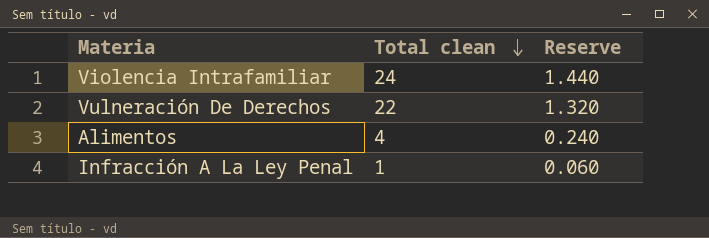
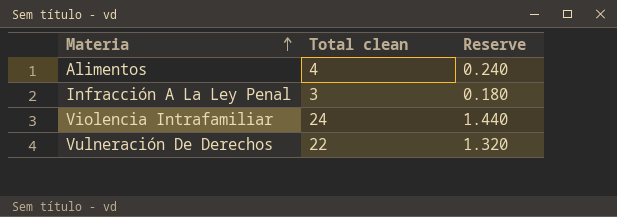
row order: Total clean descending -> Materia ascending
Infracción A La Ley Penal | Total clean: 1 -> 3
Infracción A La Ley Penal | Reserve: 0.060 -> 0.180

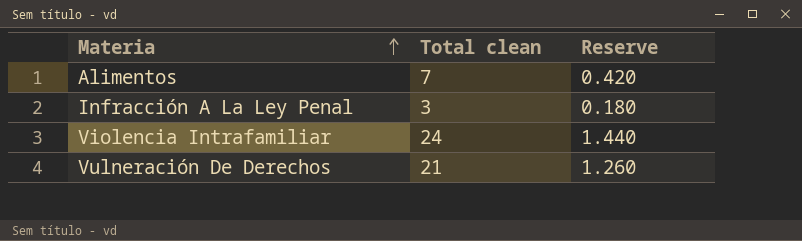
Alimentos | Total clean: 4 -> 7
Alimentos | Reserve: 0.240 -> 0.420
Vulneración De Derechos | Total clean: 22 -> 21
Vulneración De Derechos | Reserve: 1.320 -> 1.260

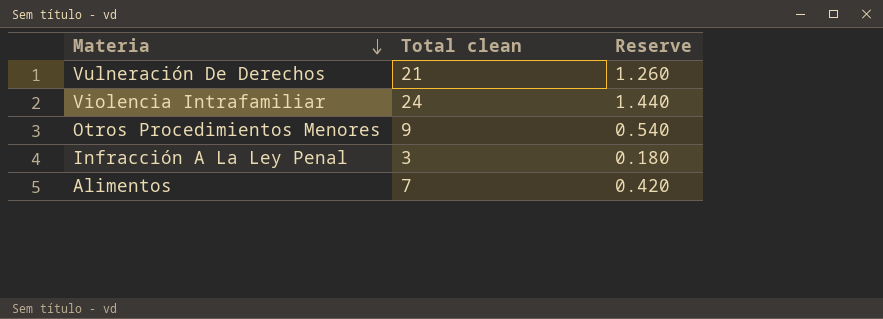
row order: Materia ascending -> Materia descending
row Otros Procedimientos Menores: none -> 9 | 0.540

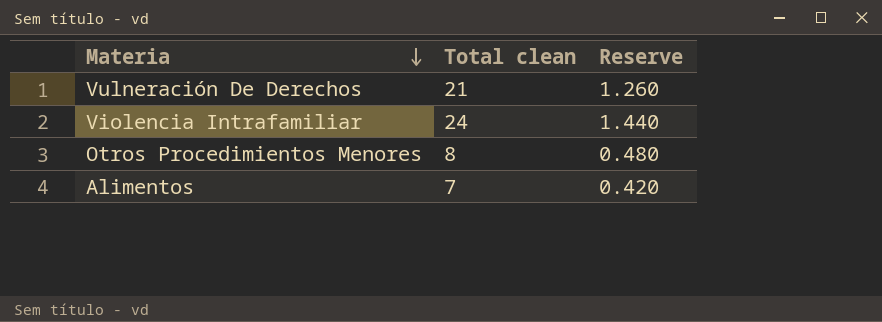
row Infracción A La Ley Penal: 3 | 0.180 -> none
Otros Procedimientos Menores | Total clean: 9 -> 8
Otros Procedimientos Menores | Reserve: 0.540 -> 0.480

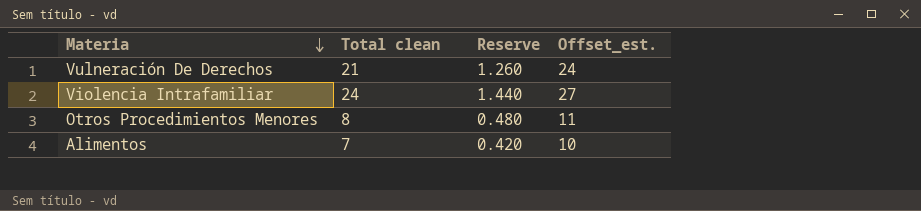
column Offset_est. | formula: none -> [Total clean] + 3

